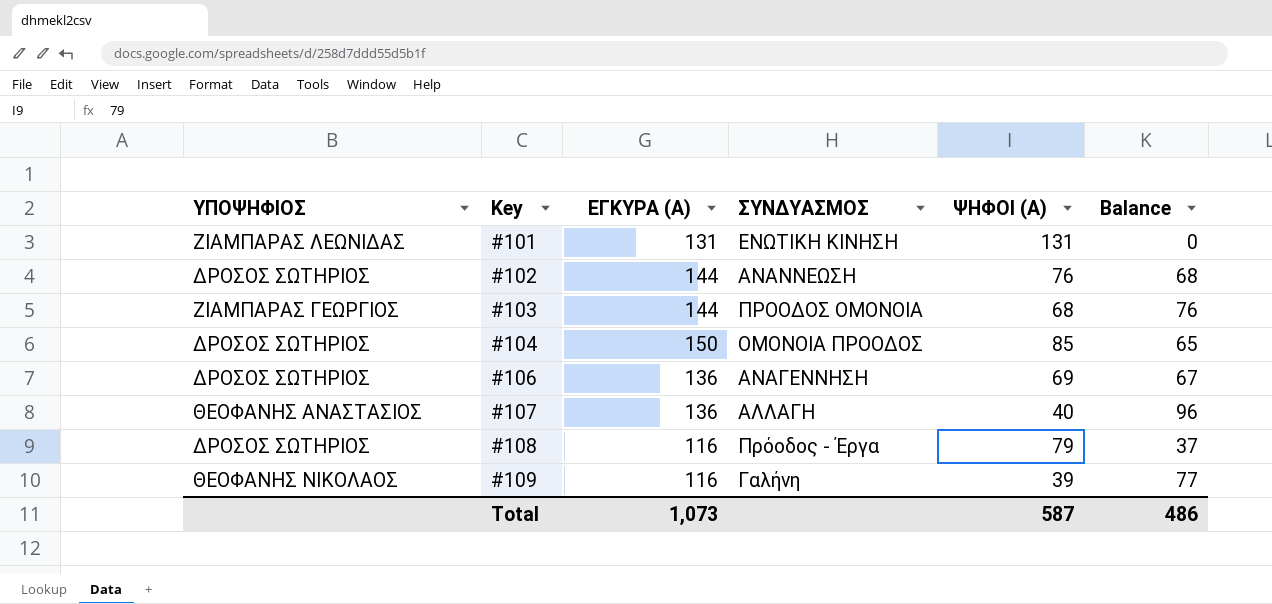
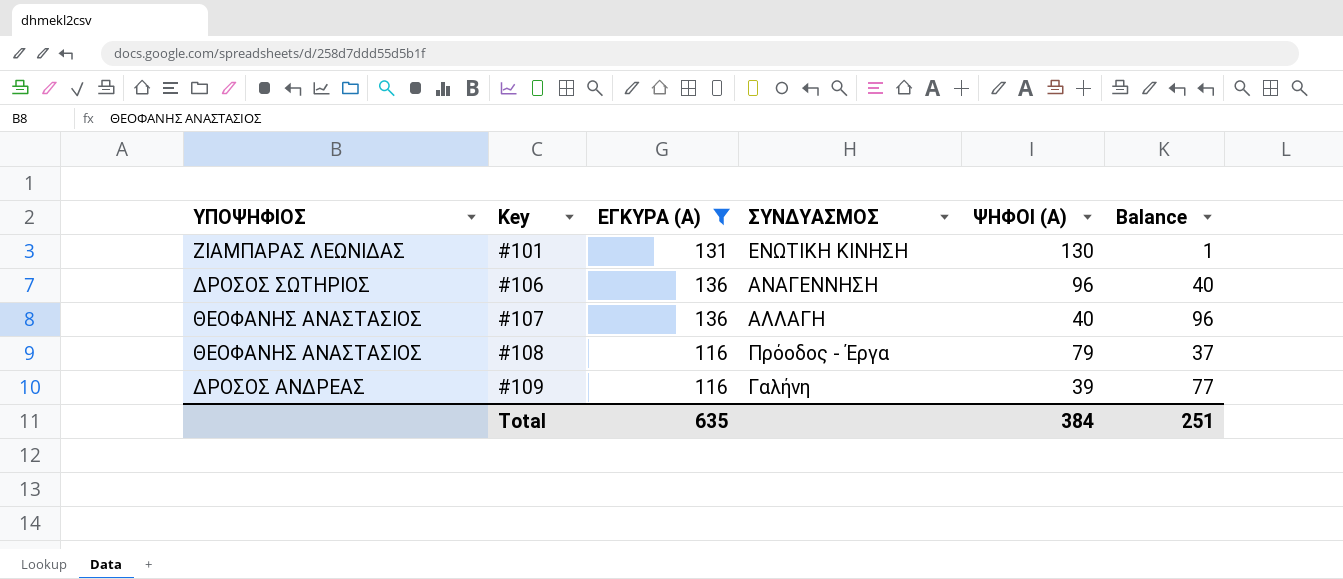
filter: none -> ΕΓΚΥΡΑ (Α) <= 136
#101 | ΨΗΦΟΙ (Α): 131 -> 130
#101 | Balance: 0 -> 1
#106 | ΨΗΦΟΙ (Α): 69 -> 96
#106 | Balance: 67 -> 40
#108 | ΥΠΟΨΗΦΙΟΣ: ΔΡΟΣΟΣ ΣΩΤΗΡΙΟΣ -> ΘΕΟΦΑΝΗΣ ΑΝΑΣΤΑΣΙΟΣ
#109 | ΥΠΟΨΗΦΙΟΣ: ΘΕΟΦΑΝΗΣ ΝΙΚΟΛΑΟΣ -> ΔΡΟΣΟΣ ΑΝΔΡΕΑΣ
Total | ΕΓΚΥΡΑ (Α): 1,073 -> 635
Total | ΨΗΦΟΙ (Α): 587 -> 384
Total | Balance: 486 -> 251

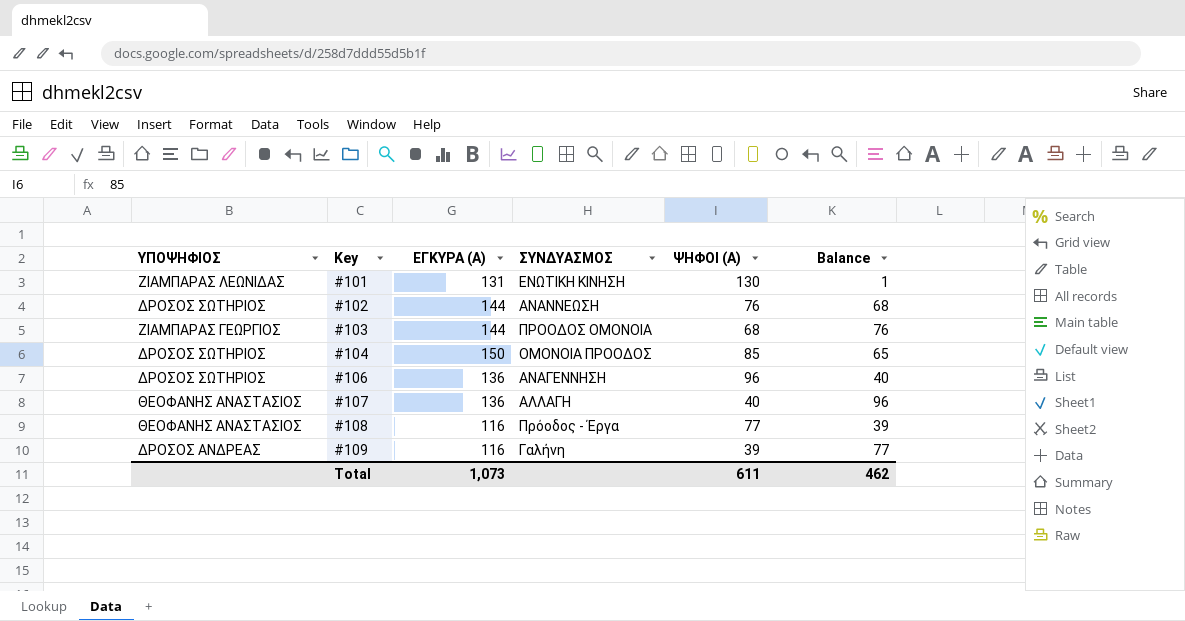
filter: ΕΓΚΥΡΑ (Α) <= 136 -> none
#108 | ΨΗΦΟΙ (Α): 79 -> 77
#108 | Balance: 37 -> 39
Total | ΕΓΚΥΡΑ (Α): 635 -> 1,073
Total | ΨΗΦΟΙ (Α): 384 -> 611
Total | Balance: 251 -> 462

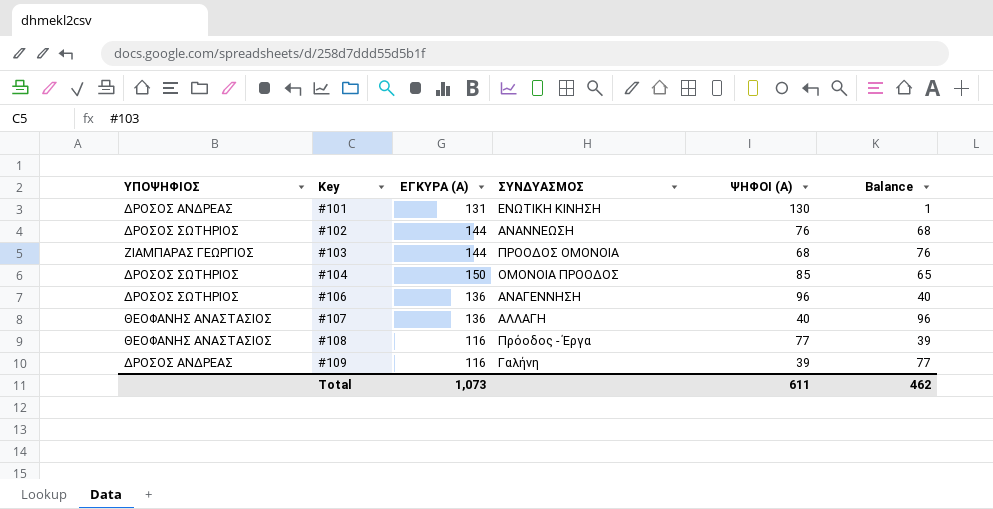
#101 | ΥΠΟΨΗΦΙΟΣ: ΖΙΑΜΠΑΡΑΣ ΛΕΩΝΙΔΑΣ -> ΔΡΟΣΟΣ ΑΝΔΡΕΑΣ

